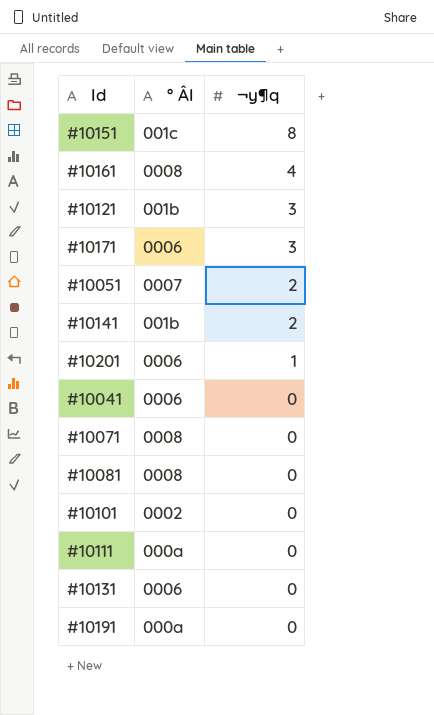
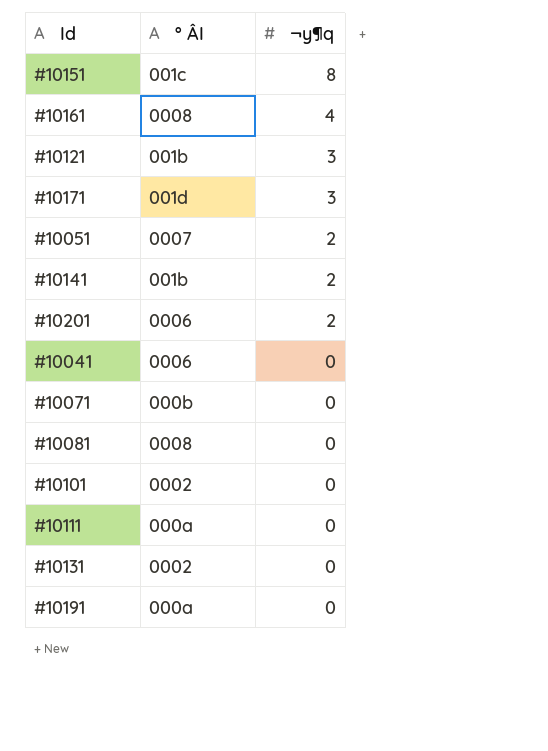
#10171 | ° ÂI: 0006 -> 001d
#10201 | ¬y¶q: 1 -> 2
#10071 | ° ÂI: 0008 -> 000b
#10131 | ° ÂI: 0006 -> 0002

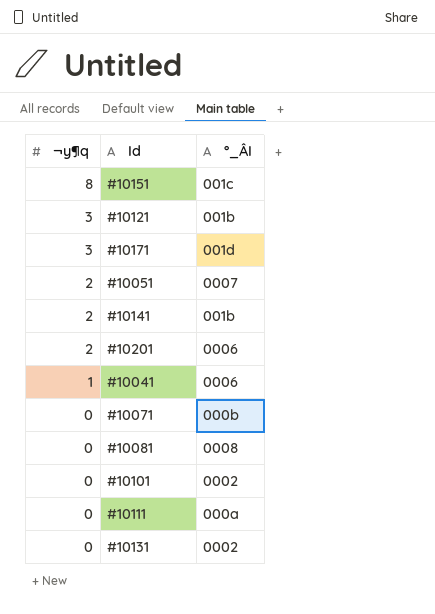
column ¬y¶q | position: 3 -> 1
column name: ° ÂI -> °_ÂI
row #10161: 0008 | 4 -> none
row #10191: 000a | 0 -> none
#10041 | ¬y¶q: 0 -> 1

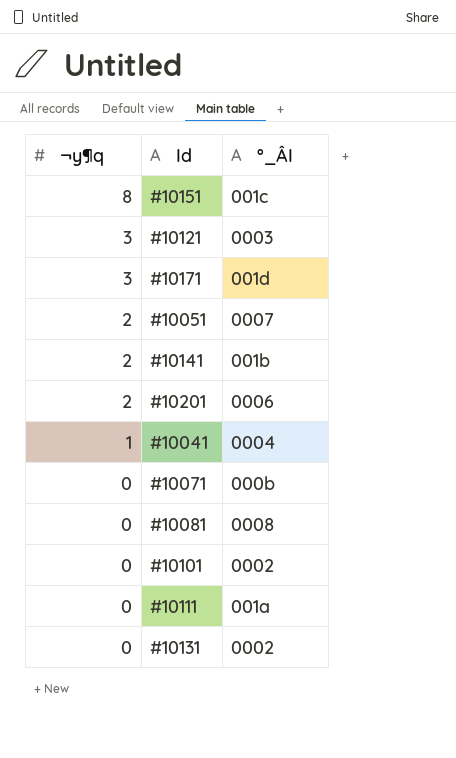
#10121 | °_ÂI: 001b -> 0003
#10041 | °_ÂI: 0006 -> 0004
#10111 | °_ÂI: 000a -> 001a

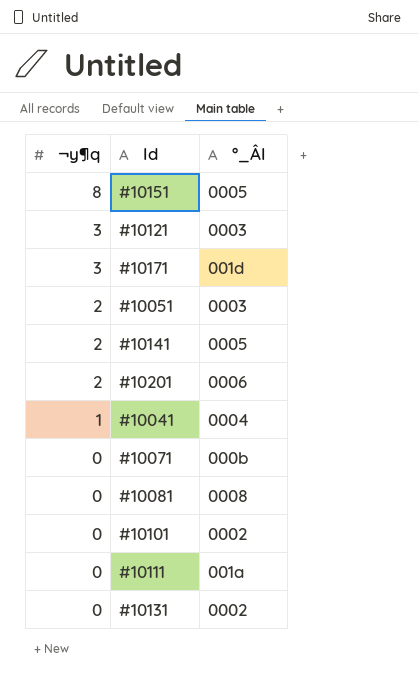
#10151 | °_ÂI: 001c -> 0005
#10051 | °_ÂI: 0007 -> 0003
#10141 | °_ÂI: 001b -> 0005

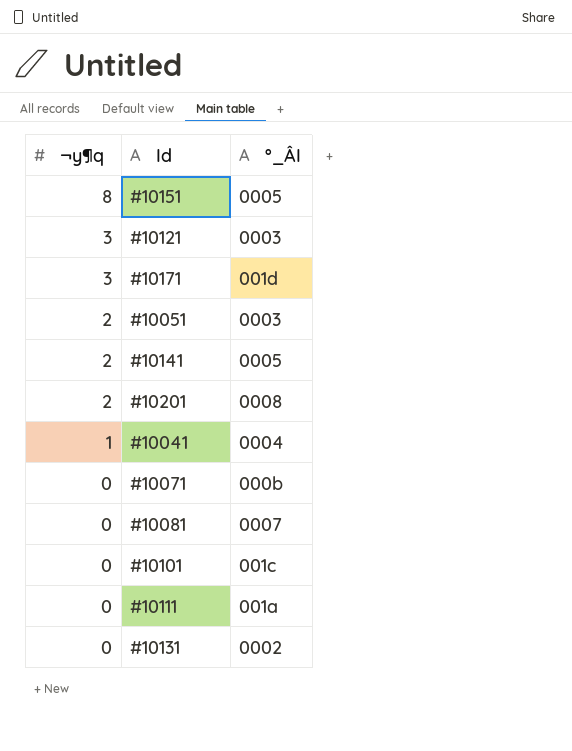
#10201 | °_ÂI: 0006 -> 0008
#10081 | °_ÂI: 0008 -> 0007
#10101 | °_ÂI: 0002 -> 001c

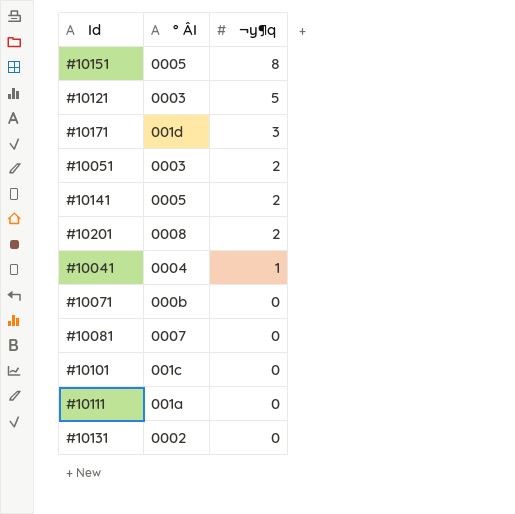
column name: °_ÂI -> ° ÂI
column ¬y¶q | position: 1 -> 3
#10121 | ¬y¶q: 3 -> 5

